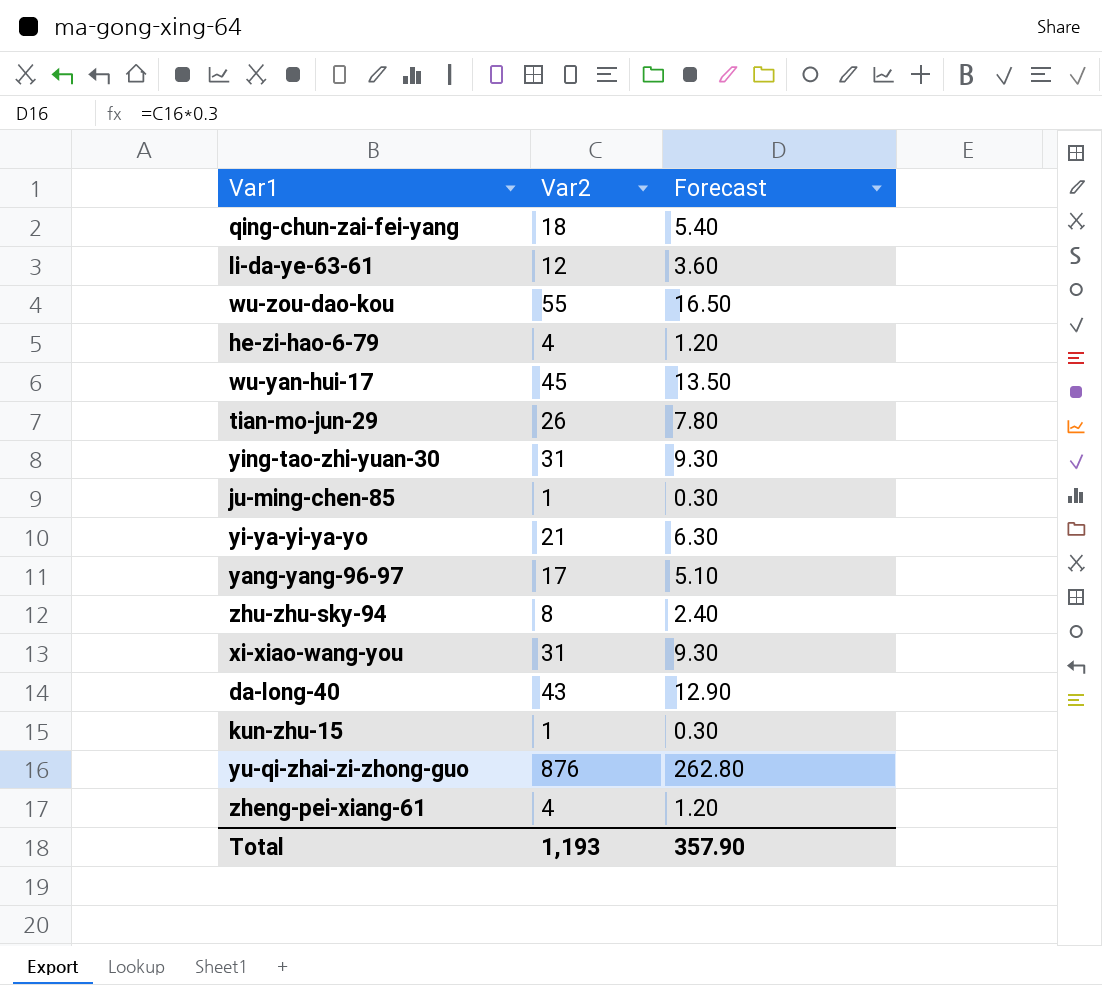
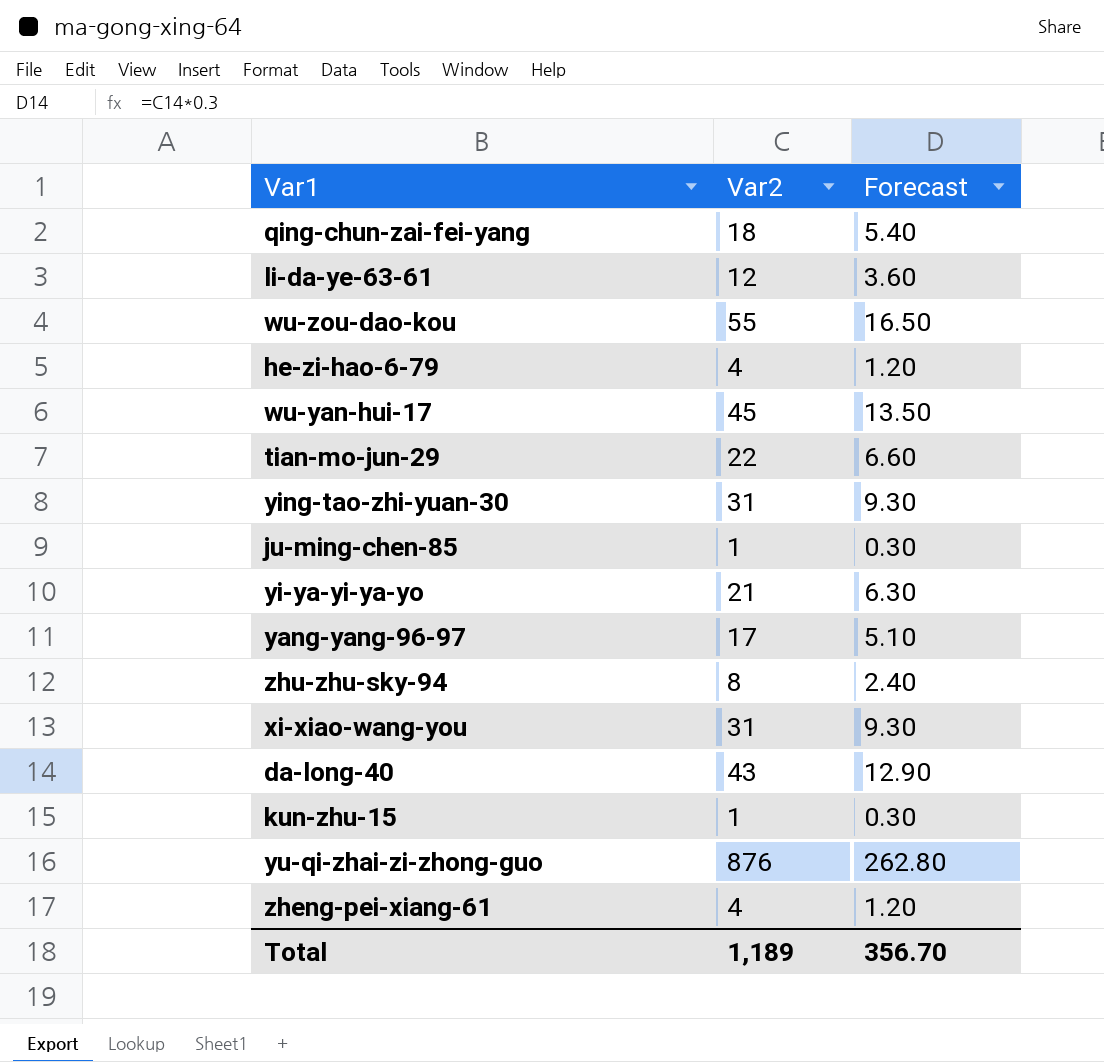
tian-mo-jun-29 | Var2: 26 -> 22
tian-mo-jun-29 | Forecast: 7.80 -> 6.60
Total | Var2: 1,193 -> 1,189
Total | Forecast: 357.90 -> 356.70

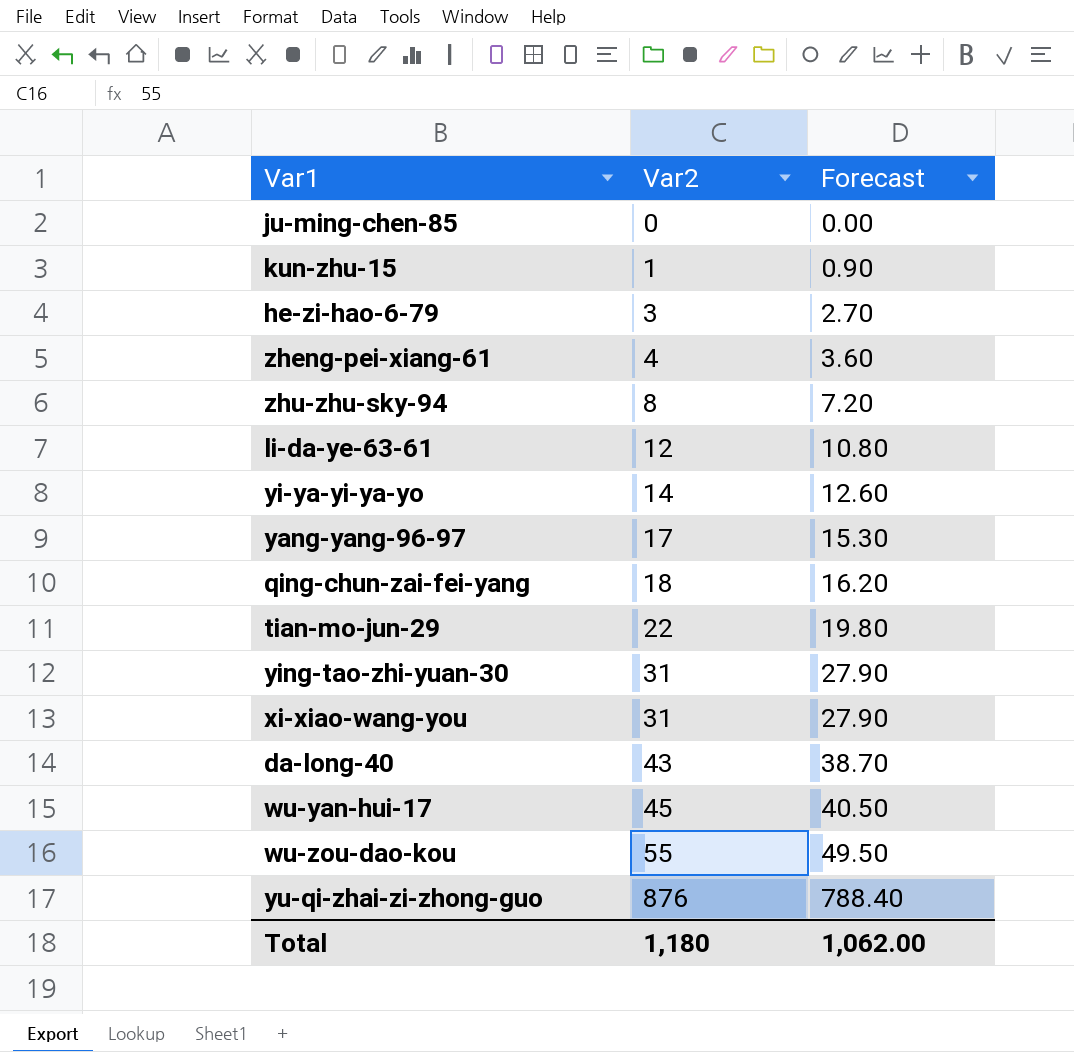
row order: none -> Var2 ascending
column Forecast | formula: [Var2] * 0.3 -> [Var2] * 0.9
ju-ming-chen-85 | Var2: 1 -> 0
he-zi-hao-6-79 | Var2: 4 -> 3
yi-ya-yi-ya-yo | Var2: 21 -> 14
Total | Var2: 1,189 -> 1,180
Total | Forecast: 356.70 -> 1,062.00

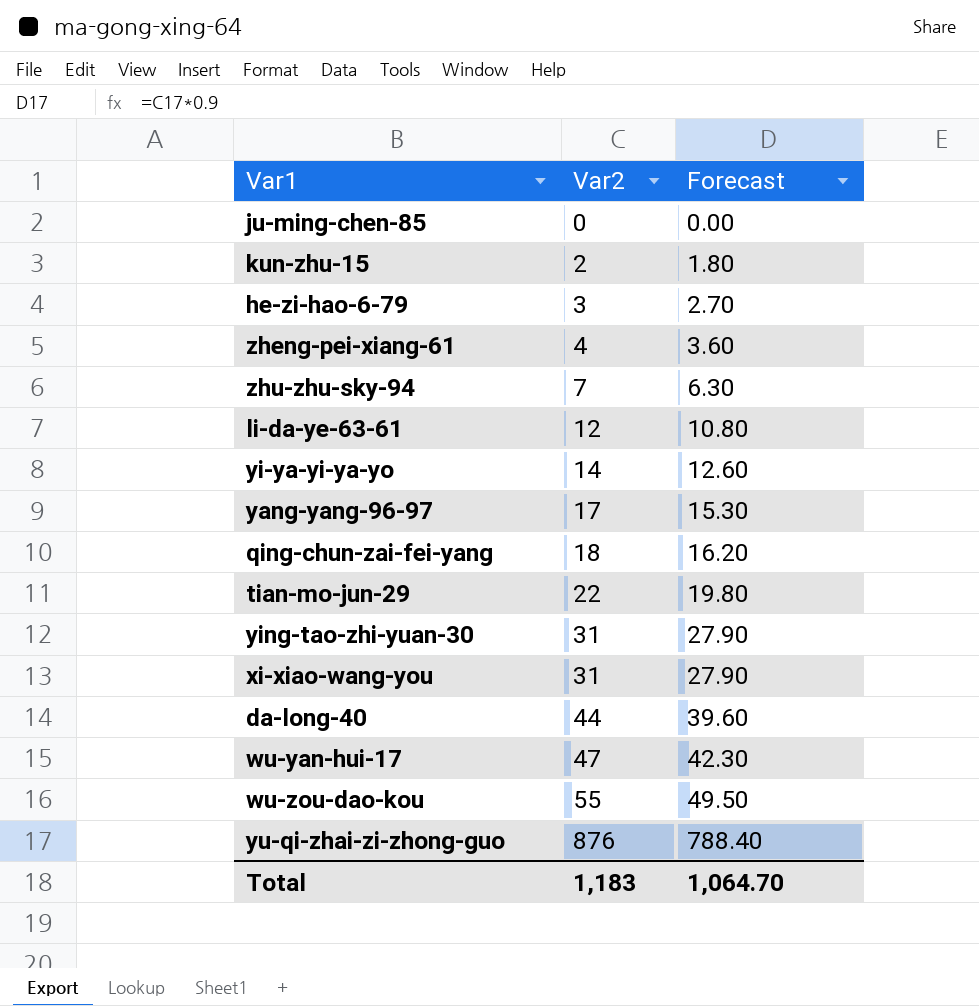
kun-zhu-15 | Var2: 1 -> 2
kun-zhu-15 | Forecast: 0.90 -> 1.80
zhu-zhu-sky-94 | Var2: 8 -> 7
zhu-zhu-sky-94 | Forecast: 7.20 -> 6.30
da-long-40 | Var2: 43 -> 44
da-long-40 | Forecast: 38.70 -> 39.60
wu-yan-hui-17 | Var2: 45 -> 47
wu-yan-hui-17 | Forecast: 40.50 -> 42.30
Total | Var2: 1,180 -> 1,183
Total | Forecast: 1,062.00 -> 1,064.70

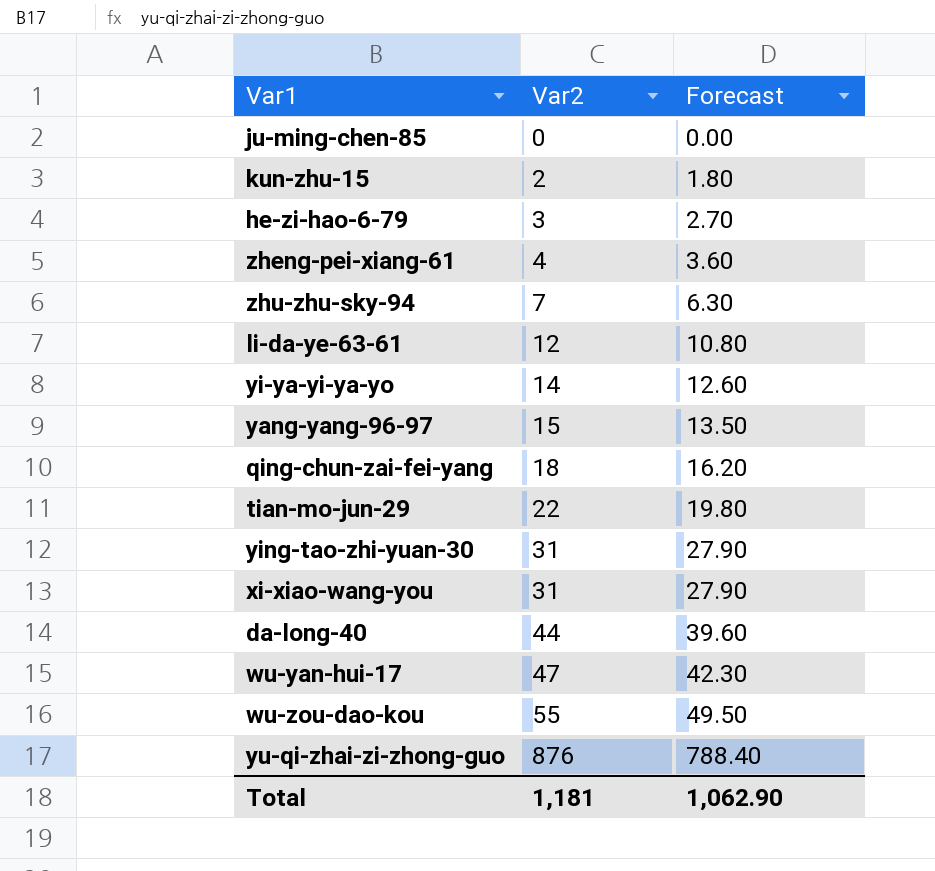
yang-yang-96-97 | Var2: 17 -> 15
yang-yang-96-97 | Forecast: 15.30 -> 13.50
Total | Var2: 1,183 -> 1,181
Total | Forecast: 1,064.70 -> 1,062.90

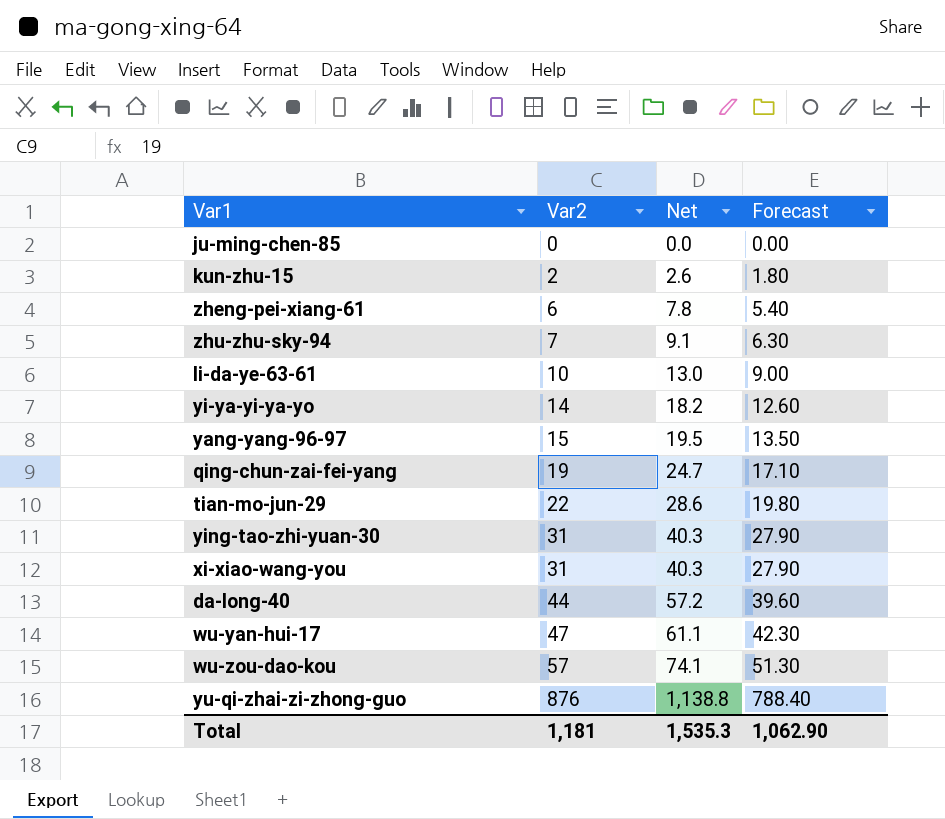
column Net | formula: none -> [Var2] * 1.3
row he-zi-hao-6-79: 3 | 2.70 -> none
zheng-pei-xiang-61 | Var2: 4 -> 6
zheng-pei-xiang-61 | Forecast: 3.60 -> 5.40
li-da-ye-63-61 | Var2: 12 -> 10
li-da-ye-63-61 | Forecast: 10.80 -> 9.00
qing-chun-zai-fei-yang | Var2: 18 -> 19
qing-chun-zai-fei-yang | Forecast: 16.20 -> 17.10
wu-zou-dao-kou | Var2: 55 -> 57
wu-zou-dao-kou | Forecast: 49.50 -> 51.30

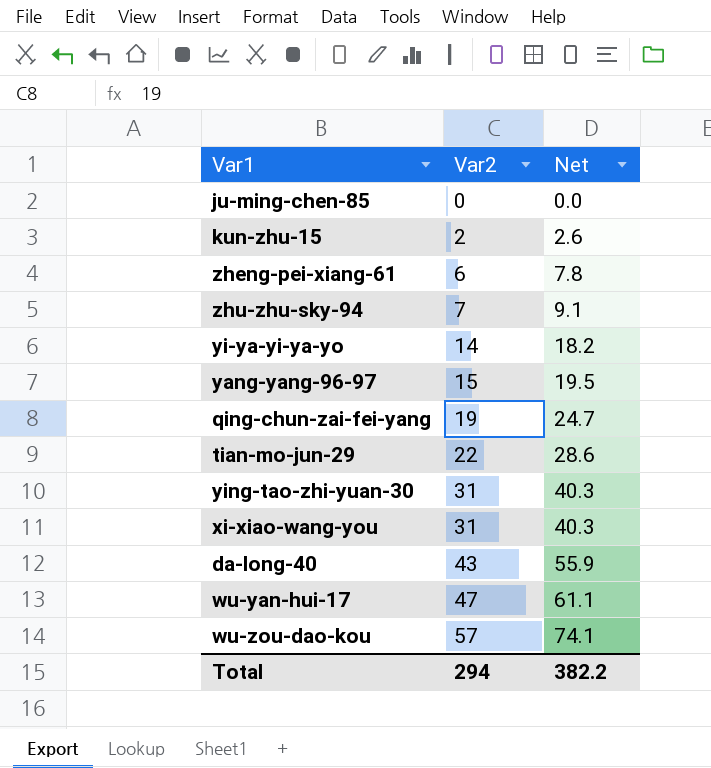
column Forecast | formula: [Var2] * 0.9 -> none
row li-da-ye-63-61: 10 | 13.0 | 9.00 -> none
row yu-qi-zhai-zi-zhong-guo: 876 | 1,138.8 | 788.40 -> none
da-long-40 | Var2: 44 -> 43
da-long-40 | Net: 57.2 -> 55.9
Total | Var2: 1,181 -> 294
Total | Net: 1,535.3 -> 382.2

